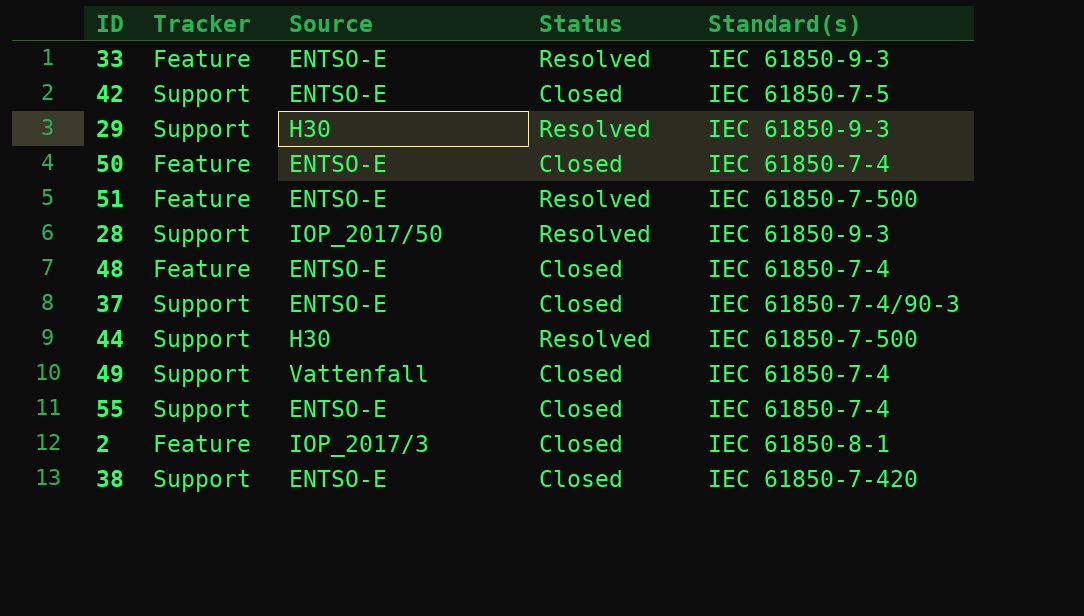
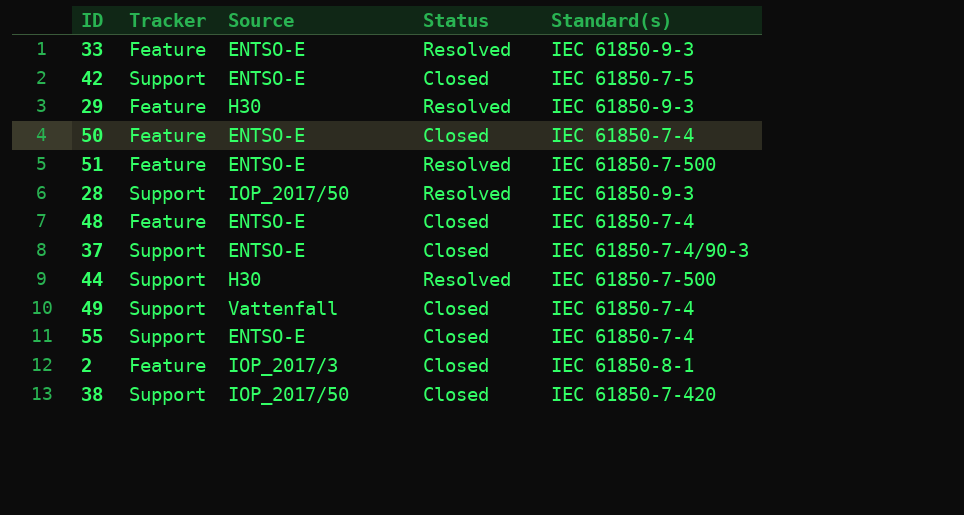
29 | Tracker: Support -> Feature
38 | Source: ENTSO-E -> IOP_2017/50

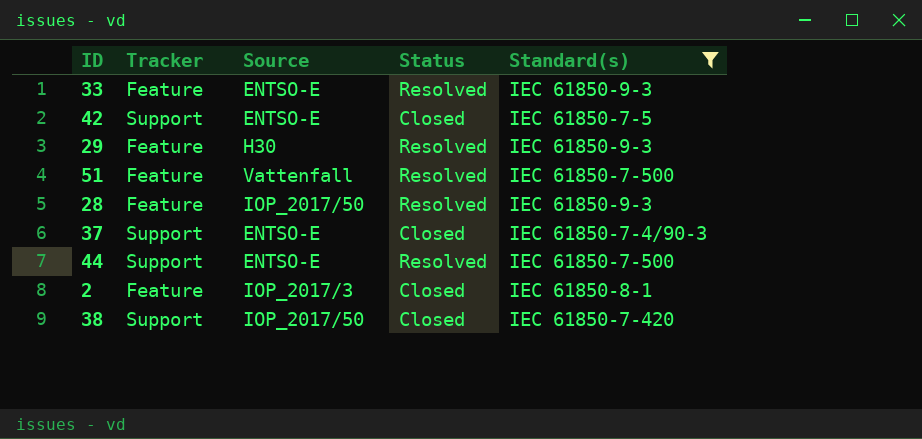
filter: none -> Standard(s) != IEC 61850-7-4
51 | Source: ENTSO-E -> Vattenfall
28 | Tracker: Support -> Feature
44 | Source: H30 -> ENTSO-E

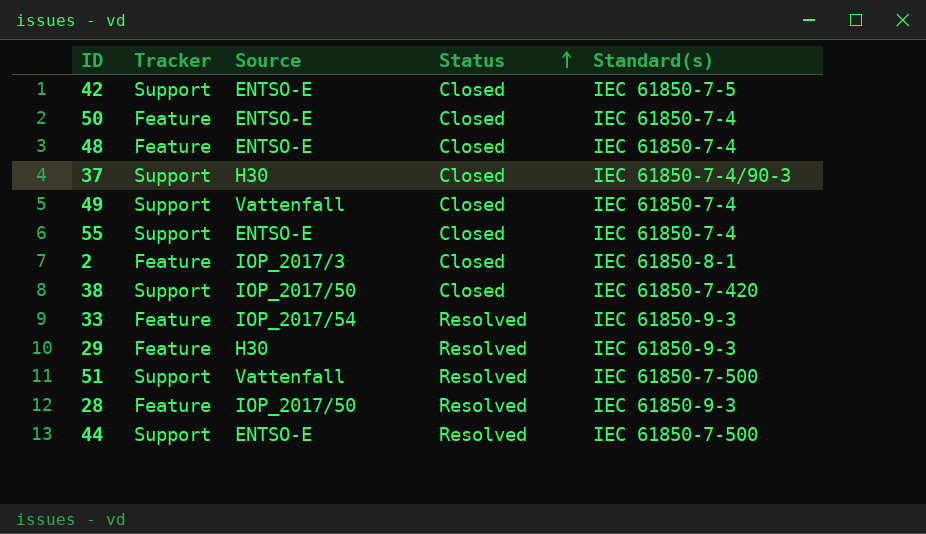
filter: Standard(s) != IEC 61850-7-4 -> none
row order: none -> Status ascending
37 | Source: ENTSO-E -> H30
33 | Source: ENTSO-E -> IOP_2017/54
51 | Tracker: Feature -> Support

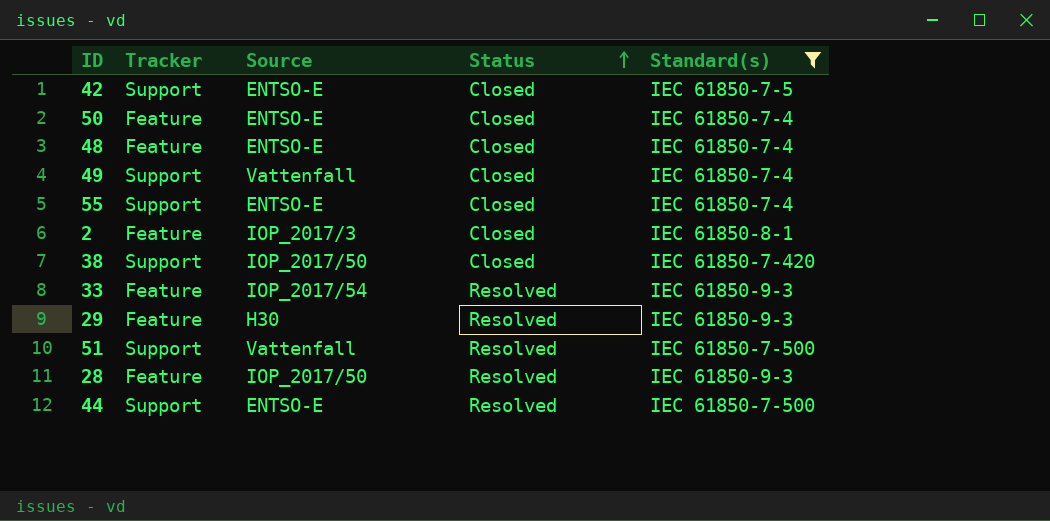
filter: none -> Standard(s) != IEC 61850-7-4/90-3

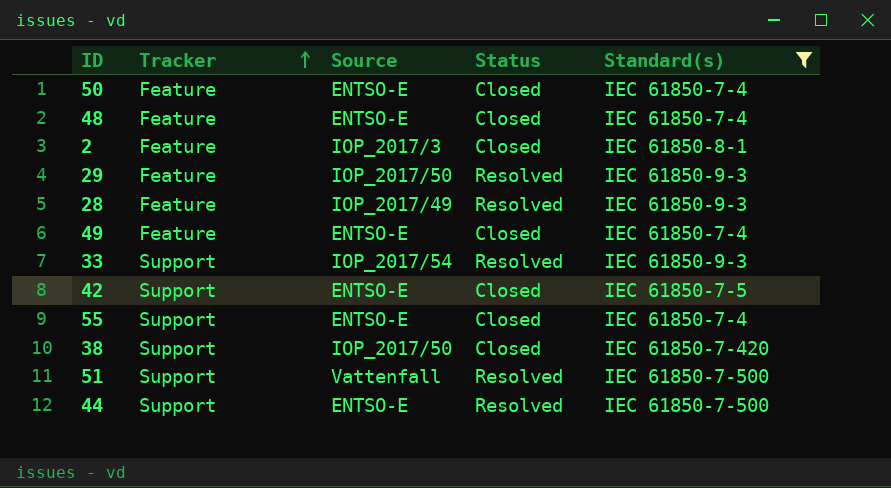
row order: Status ascending -> Tracker ascending
29 | Source: H30 -> IOP_2017/50
28 | Source: IOP_2017/50 -> IOP_2017/49
49 | Tracker: Support -> Feature
49 | Source: Vattenfall -> ENTSO-E
33 | Tracker: Feature -> Support

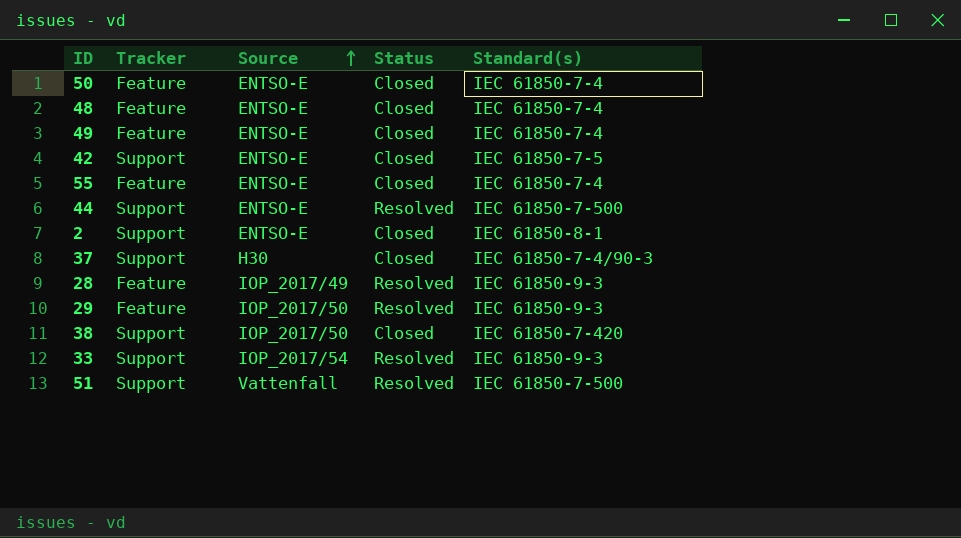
filter: Standard(s) != IEC 61850-7-4/90-3 -> none
row order: Tracker ascending -> Source ascending
55 | Tracker: Support -> Feature
2 | Tracker: Feature -> Support
2 | Source: IOP_2017/3 -> ENTSO-E

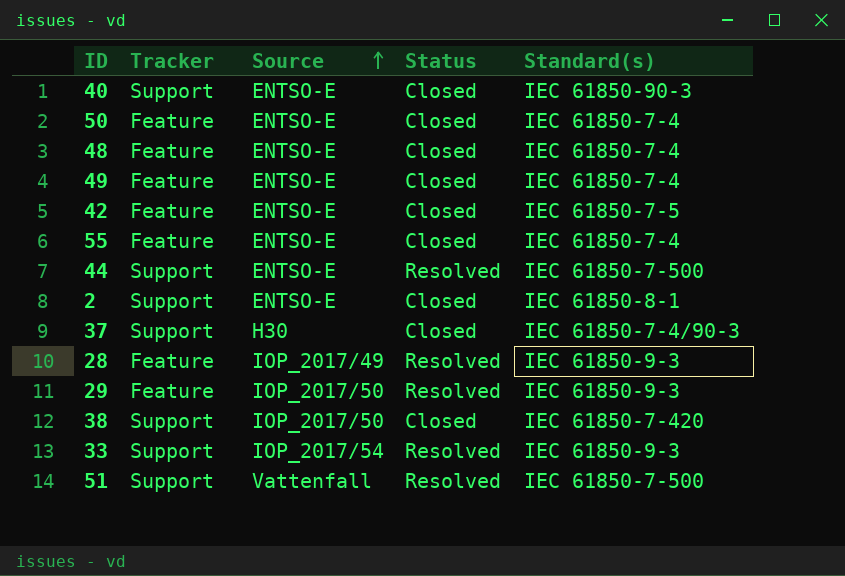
row 40: none -> Support | ENTSO-E | Closed | IEC 61850-90-3
42 | Tracker: Support -> Feature

